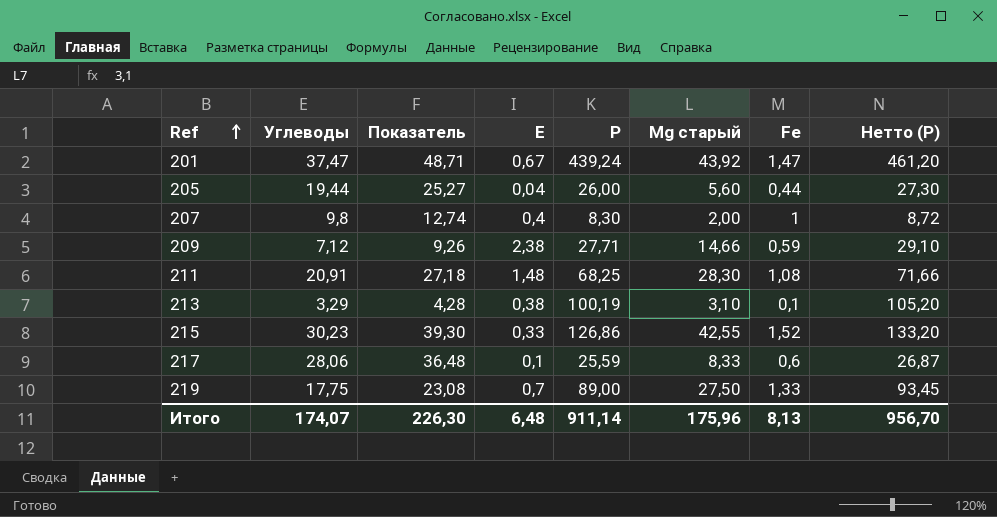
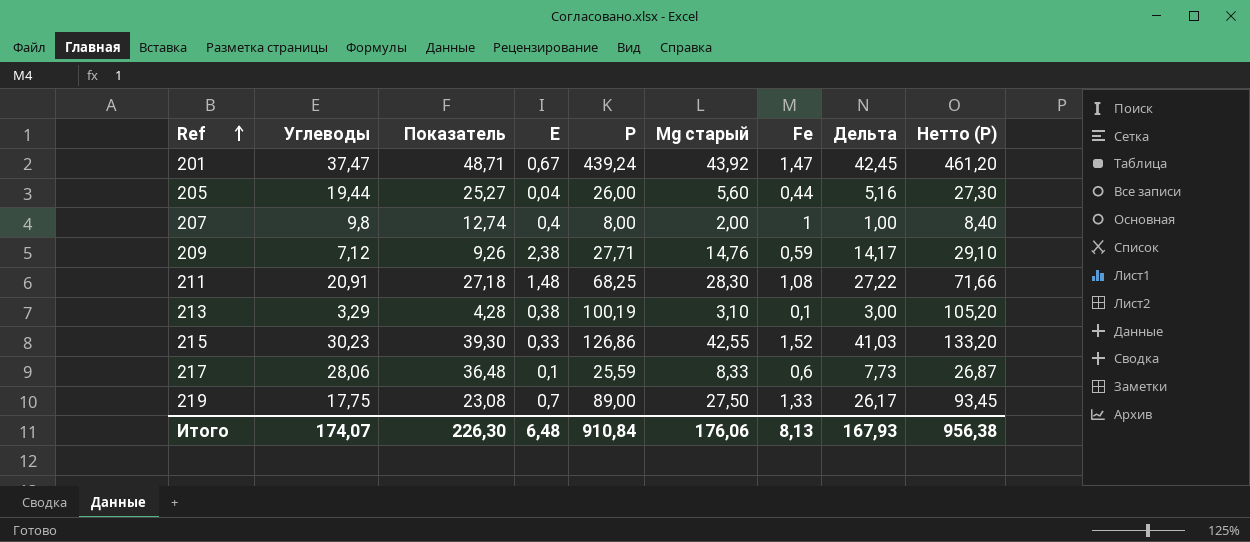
column Дельта | formula: none -> [Мg старый] - [Fe]
207 | Р: 8,30 -> 8,00
207 | Нетто (Р): 8,72 -> 8,40
209 | Мg старый: 14,66 -> 14,76
Итого | Р: 911,14 -> 910,84
Итого | Мg старый: 175,96 -> 176,06
Итого | Нетто (Р): 956,70 -> 956,38

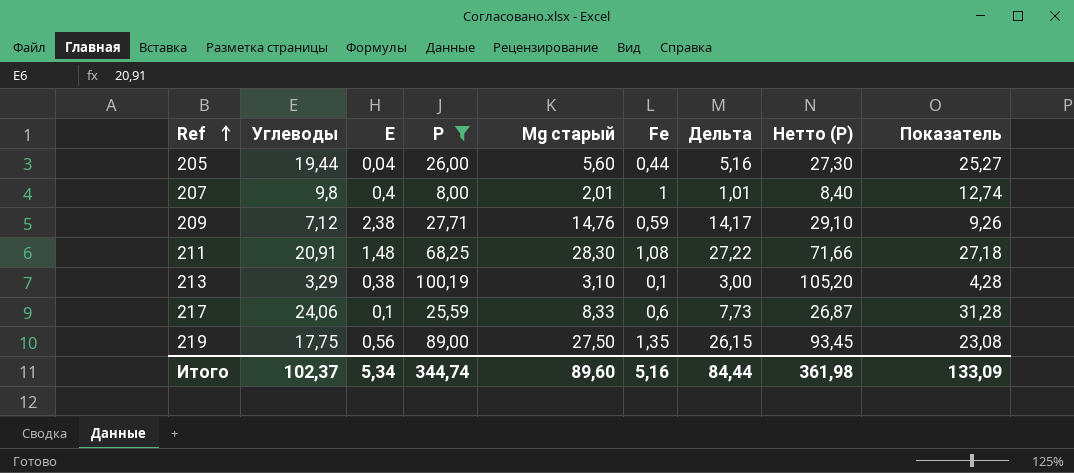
filter: none -> Р <= 100,19
column Показатель | position: 3 -> 9
207 | Мg старый: 2,00 -> 2,01
207 | Дельта: 1,00 -> 1,01
217 | Углеводы: 28,06 -> 24,06
217 | Показатель: 36,48 -> 31,28
219 | Е: 0,7 -> 0,56
219 | Fe: 1,33 -> 1,35
219 | Дельта: 26,17 -> 26,15
Итого | Углеводы: 174,07 -> 102,37
Итого | Е: 6,48 -> 5,34
Итого | Р: 910,84 -> 344,74
Итого | Мg старый: 176,06 -> 89,60
Итого | Fe: 8,13 -> 5,16
Итого | Дельта: 167,93 -> 84,44
Итого | Нетто (Р): 956,38 -> 361,98
Итого | Показатель: 226,30 -> 133,09

